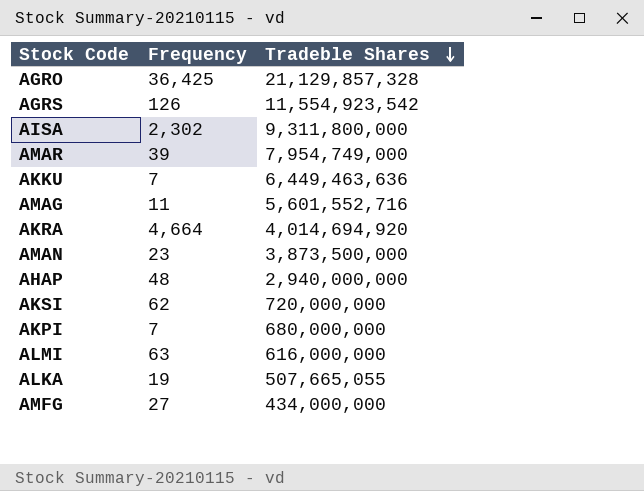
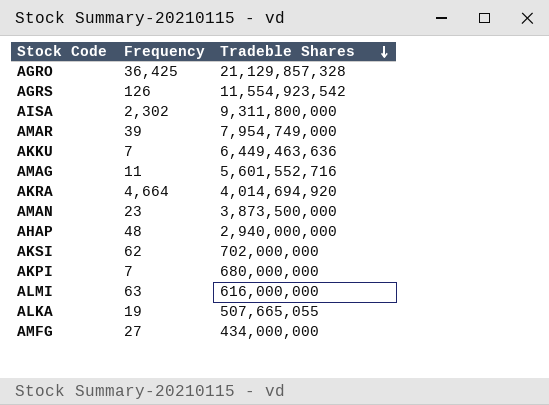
AKSI | Tradeble Shares: 720,000,000 -> 702,000,000

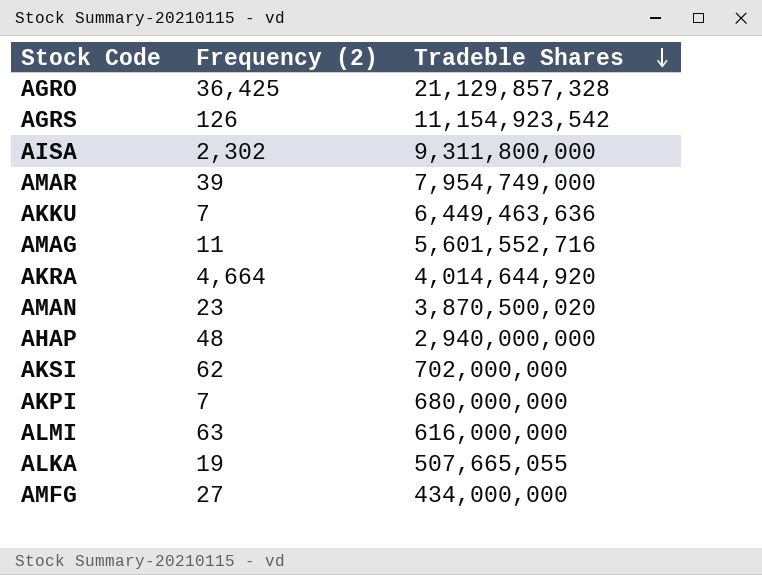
column name: Frequency -> Frequency (2)
AGRS | Tradeble Shares: 11,554,923,542 -> 11,154,923,542
AKRA | Tradeble Shares: 4,014,694,920 -> 4,014,644,920
AMAN | Tradeble Shares: 3,873,500,000 -> 3,870,500,020

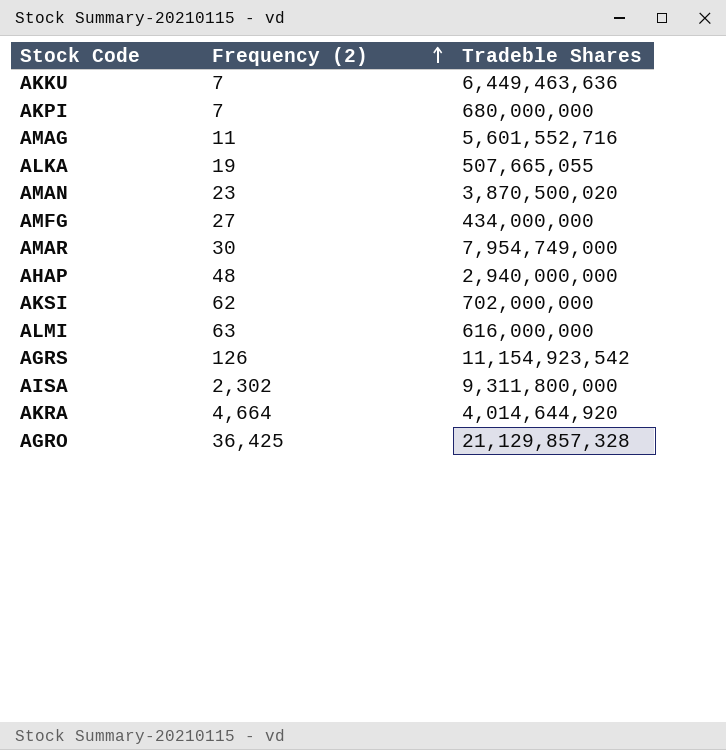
row order: Tradeble Shares descending -> Frequency (2) ascending
AMAR | Frequency (2): 39 -> 30

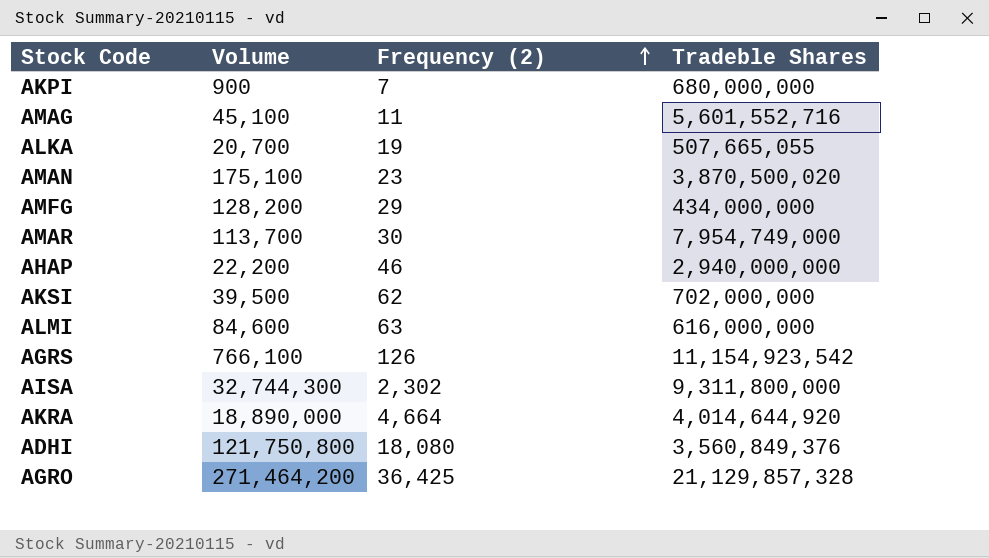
column Volume | position: none -> 2
row AKKU: 7 | 6,449,463,636 -> none
AMFG | Frequency (2): 27 -> 29
AHAP | Frequency (2): 48 -> 46
row ADHI: none -> 121,750,800 | 18,080 | 3,560,849,376

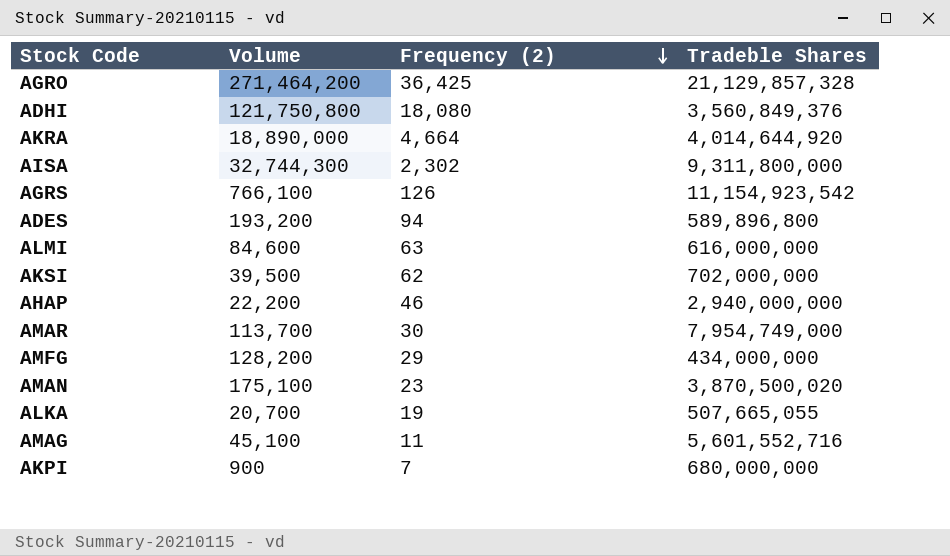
row order: Frequency (2) ascending -> Frequency (2) descending
row ADES: none -> 193,200 | 94 | 589,896,800

